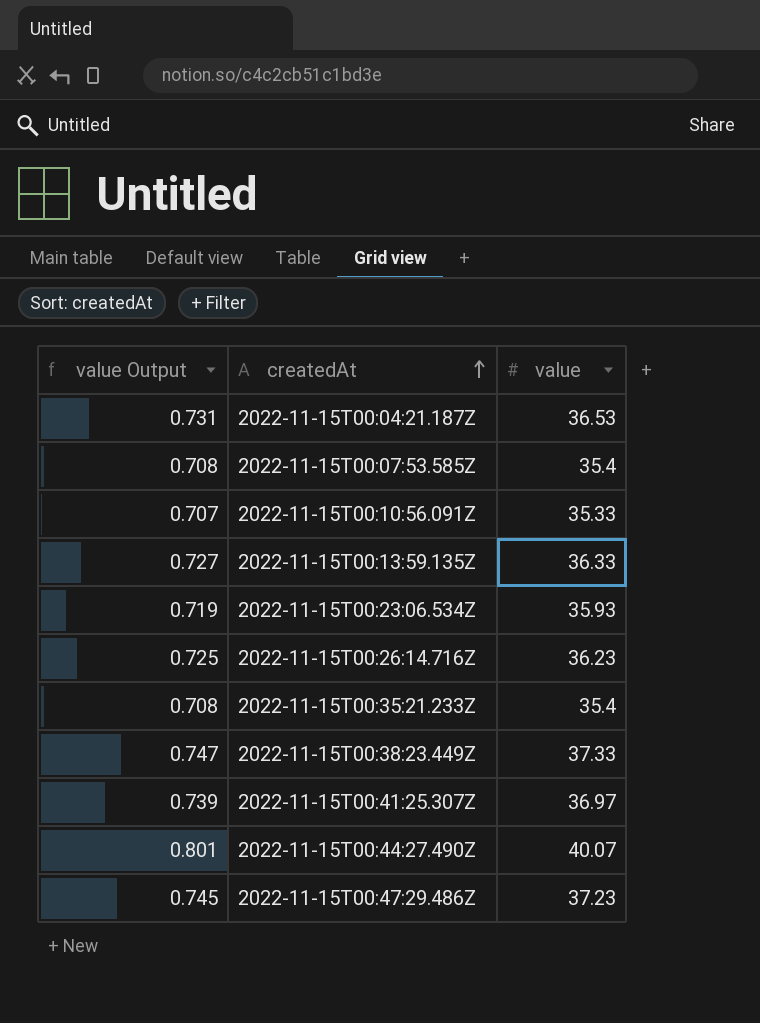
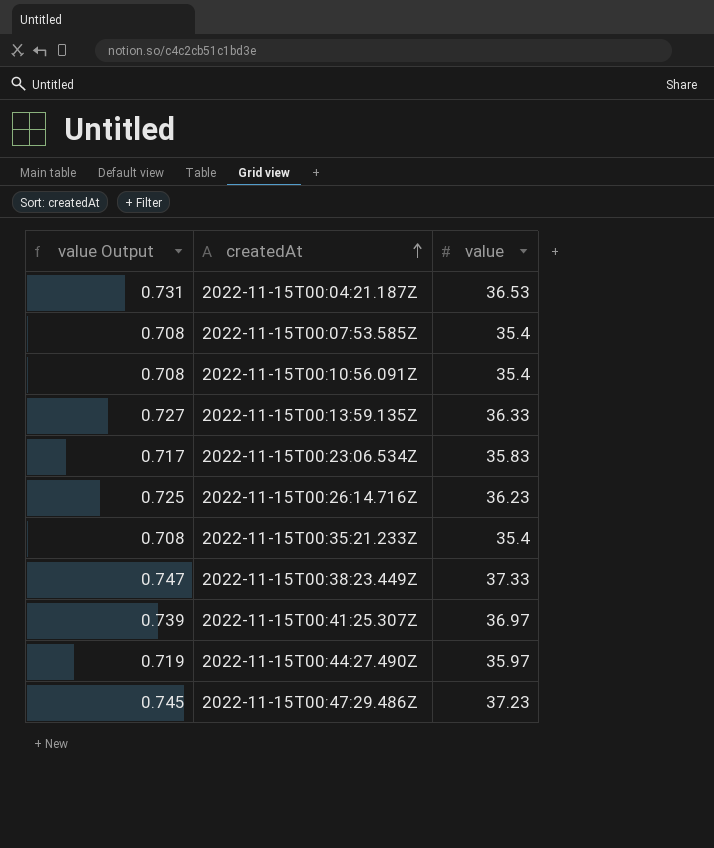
2022-11-15T00:10:56.091Z | value Output: 0.707 -> 0.708
2022-11-15T00:10:56.091Z | value: 35.33 -> 35.4
2022-11-15T00:23:06.534Z | value Output: 0.719 -> 0.717
2022-11-15T00:23:06.534Z | value: 35.93 -> 35.83
2022-11-15T00:44:27.490Z | value Output: 0.801 -> 0.719
2022-11-15T00:44:27.490Z | value: 40.07 -> 35.97

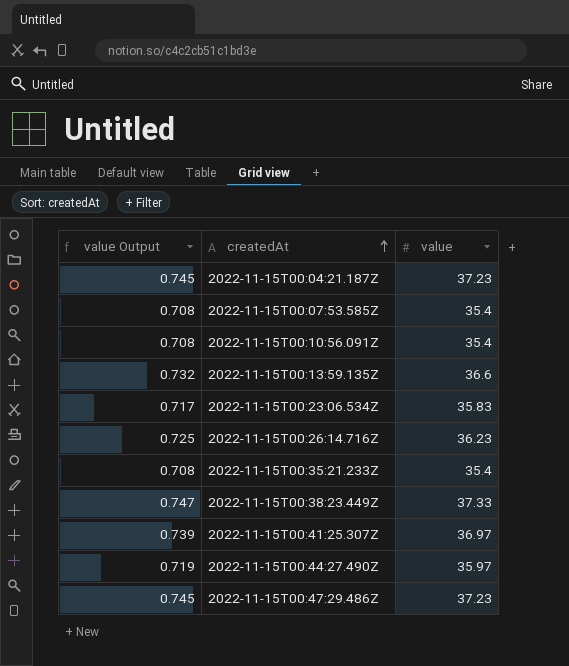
2022-11-15T00:04:21.187Z | value Output: 0.731 -> 0.745
2022-11-15T00:04:21.187Z | value: 36.53 -> 37.23
2022-11-15T00:13:59.135Z | value Output: 0.727 -> 0.732
2022-11-15T00:13:59.135Z | value: 36.33 -> 36.6

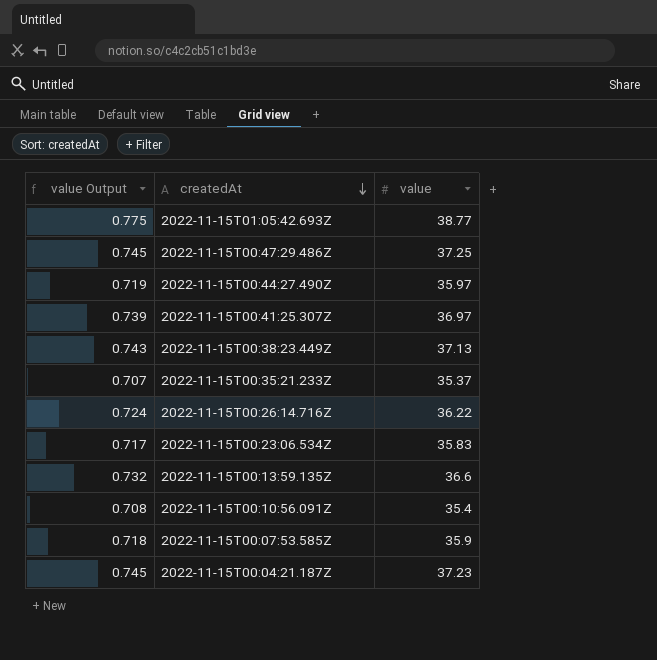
row order: createdAt ascending -> createdAt descending
row 2022-11-15T01:05:42.693Z: none -> 0.775 | 38.77
2022-11-15T00:47:29.486Z | value: 37.23 -> 37.25
2022-11-15T00:38:23.449Z | value Output: 0.747 -> 0.743
2022-11-15T00:38:23.449Z | value: 37.33 -> 37.13
2022-11-15T00:35:21.233Z | value Output: 0.708 -> 0.707
2022-11-15T00:35:21.233Z | value: 35.4 -> 35.37
2022-11-15T00:26:14.716Z | value Output: 0.725 -> 0.724
2022-11-15T00:26:14.716Z | value: 36.23 -> 36.22
2022-11-15T00:07:53.585Z | value Output: 0.708 -> 0.718
2022-11-15T00:07:53.585Z | value: 35.4 -> 35.9

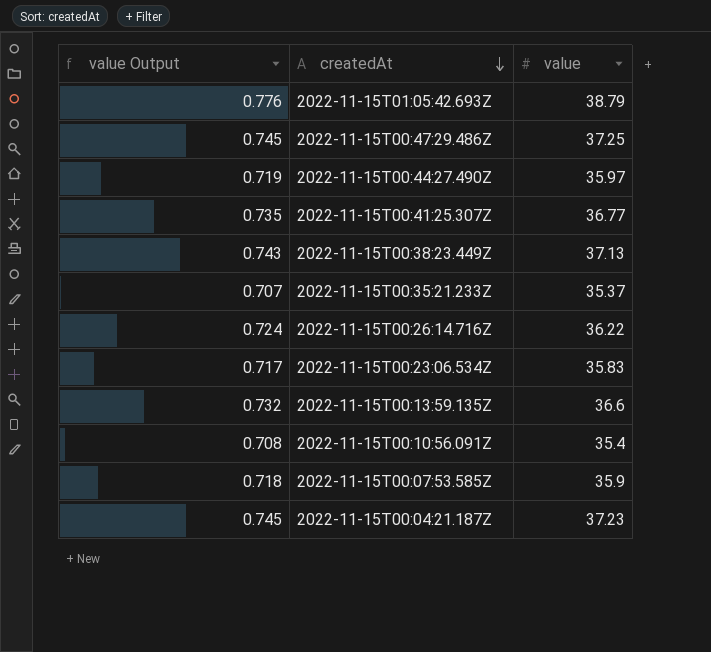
2022-11-15T01:05:42.693Z | value Output: 0.775 -> 0.776
2022-11-15T01:05:42.693Z | value: 38.77 -> 38.79
2022-11-15T00:41:25.307Z | value Output: 0.739 -> 0.735
2022-11-15T00:41:25.307Z | value: 36.97 -> 36.77

